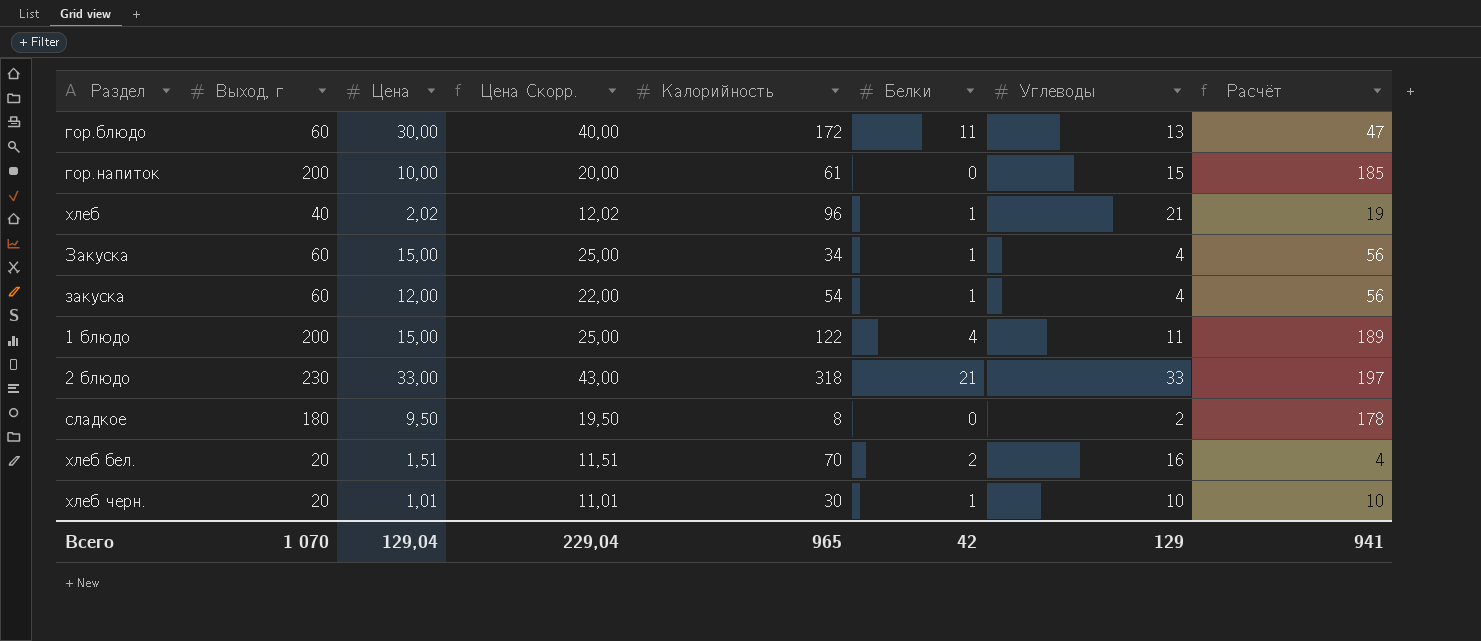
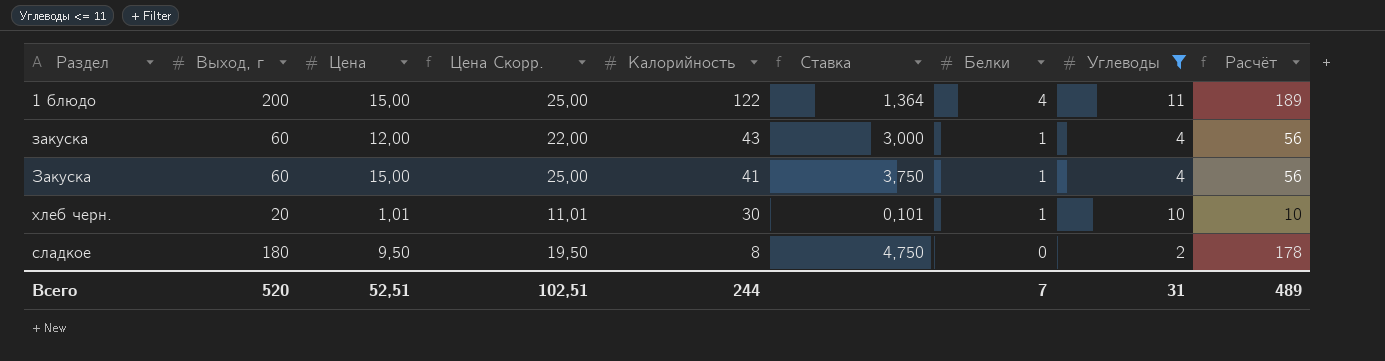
filter: none -> Углеводы <= 11
row order: none -> Калорийность descending
column Ставка | formula: none -> [Цена] / [Углеводы]
закуска | Калорийность: 54 -> 43
Закуска | Калорийность: 34 -> 41
Всего | Выход, г: 1 070 -> 520
Всего | Цена: 129,04 -> 52,51
Всего | Цена Скорр.: 229,04 -> 102,51
Всего | Калорийность: 965 -> 244
Всего | Белки: 42 -> 7
Всего | Углеводы: 129 -> 31
Всего | Расчёт: 941 -> 489

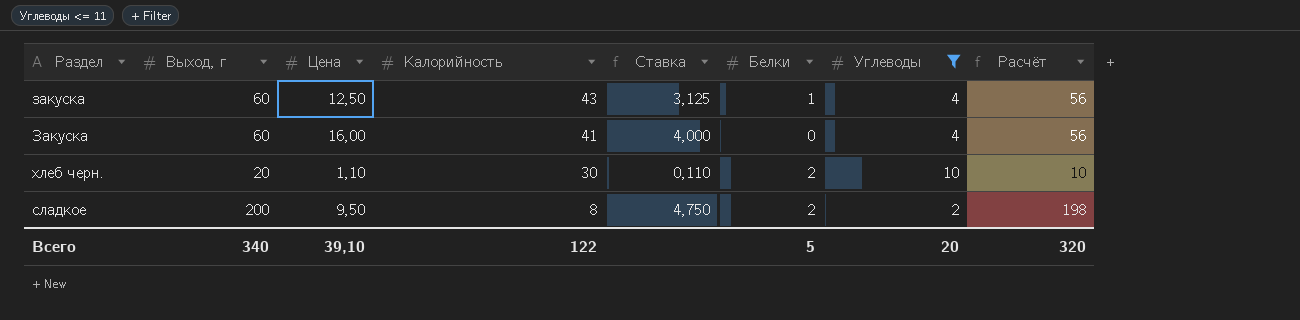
column Цена Скорр. | formula: [Цена] + 10 -> none
row 1 блюдо: 200 | 15,00 | 25,00 | 122 | 1,364 | 4 | 11 | 189 -> none
закуска | Цена: 12,00 -> 12,50
закуска | Ставка: 3,000 -> 3,125
Закуска | Цена: 15,00 -> 16,00
Закуска | Ставка: 3,750 -> 4,000
Закуска | Белки: 1 -> 0
хлеб черн. | Цена: 1,01 -> 1,10
хлеб черн. | Ставка: 0,101 -> 0,110
хлеб черн. | Белки: 1 -> 2
сладкое | Выход, г: 180 -> 200
сладкое | Белки: 0 -> 2
сладкое | Расчёт: 178 -> 198
Всего | Выход, г: 520 -> 340
Всего | Цена: 52,51 -> 39,10
Всего | Калорийность: 244 -> 122
Всего | Белки: 7 -> 5
Всего | Углеводы: 31 -> 20
Всего | Расчёт: 489 -> 320

